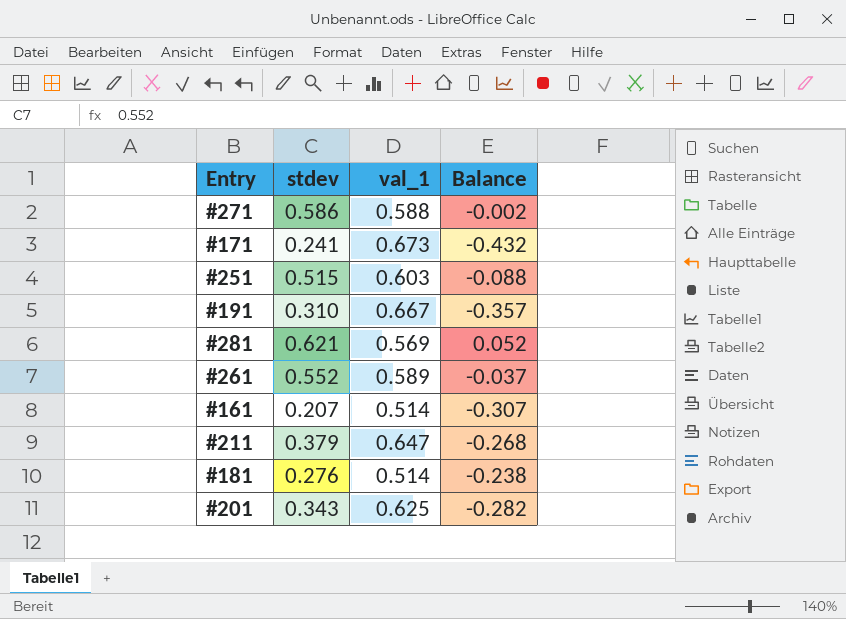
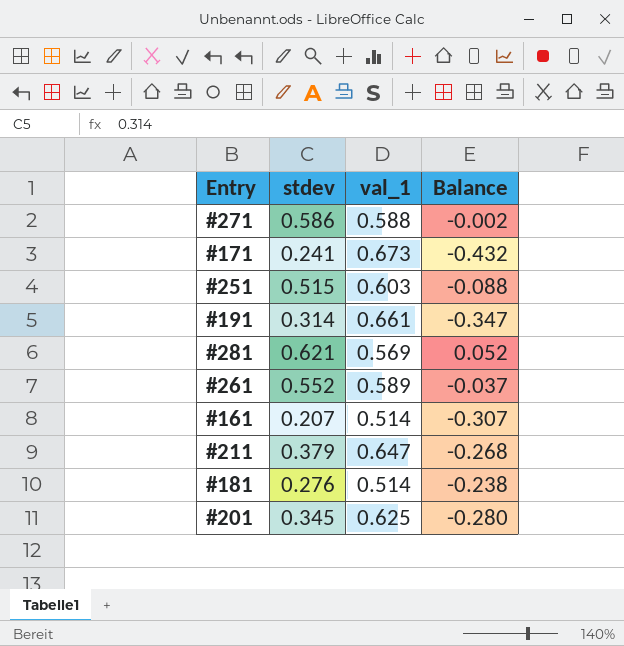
#191 | stdev: 0.310 -> 0.314
#191 | val_1: 0.667 -> 0.661
#191 | Balance: -0.357 -> -0.347
#201 | stdev: 0.343 -> 0.345
#201 | Balance: -0.282 -> -0.280

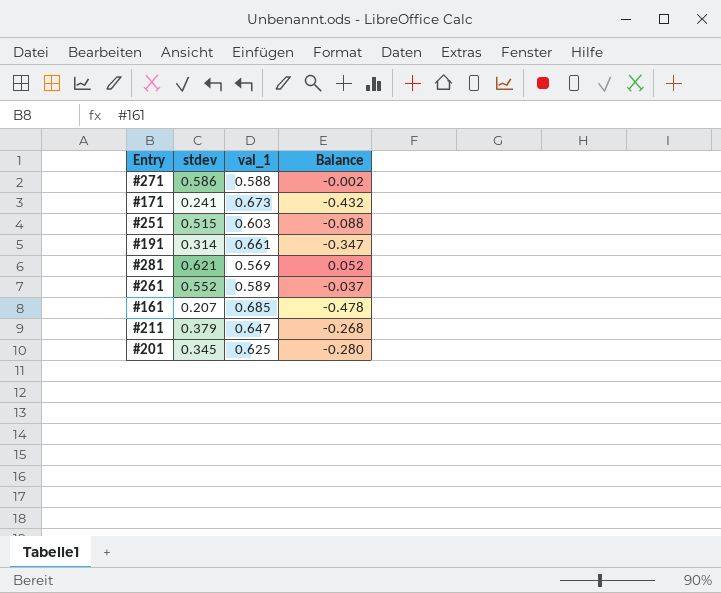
row #181: 0.276 | 0.514 | -0.238 -> none
#161 | val_1: 0.514 -> 0.685
#161 | Balance: -0.307 -> -0.478

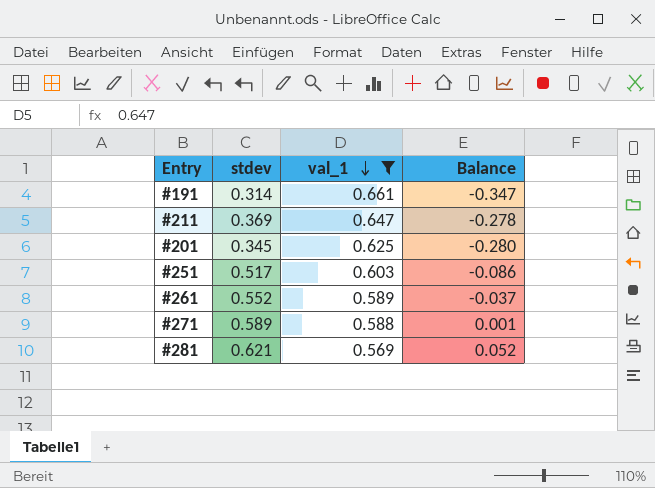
filter: none -> val_1 <= 0.661
row order: none -> val_1 descending
#211 | stdev: 0.379 -> 0.369
#211 | Balance: -0.268 -> -0.278
#251 | stdev: 0.515 -> 0.517
#251 | Balance: -0.088 -> -0.086
#271 | stdev: 0.586 -> 0.589
#271 | Balance: -0.002 -> 0.001

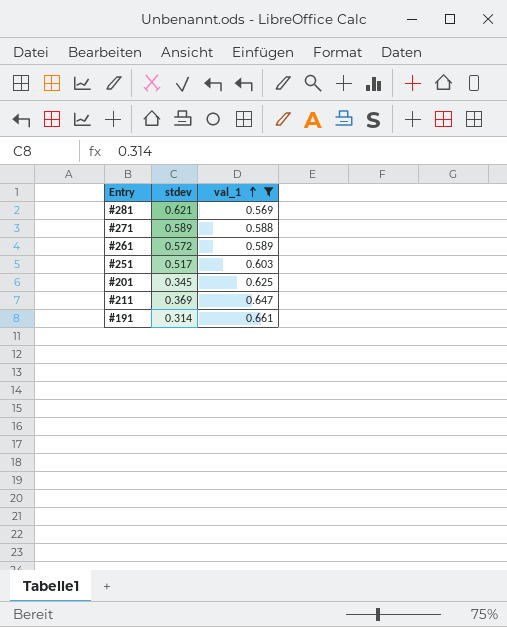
row order: val_1 descending -> val_1 ascending
column Balance | formula: [stdev] - [val_1] -> none
#261 | stdev: 0.552 -> 0.572

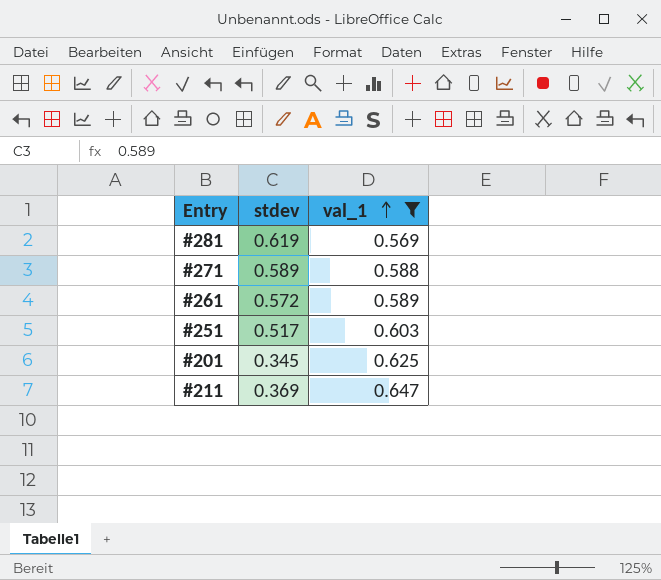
row #191: 0.314 | 0.661 -> none
#281 | stdev: 0.621 -> 0.619

